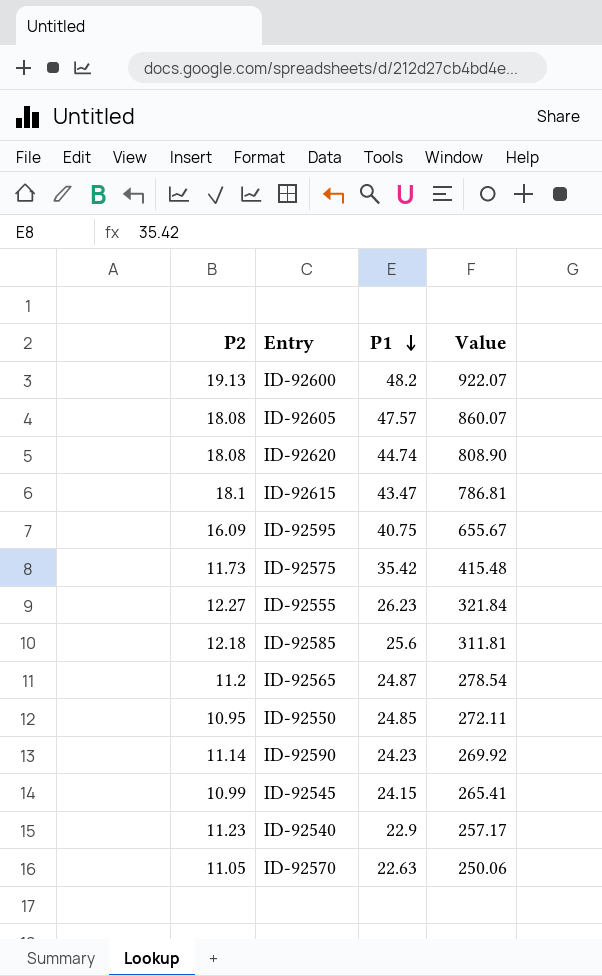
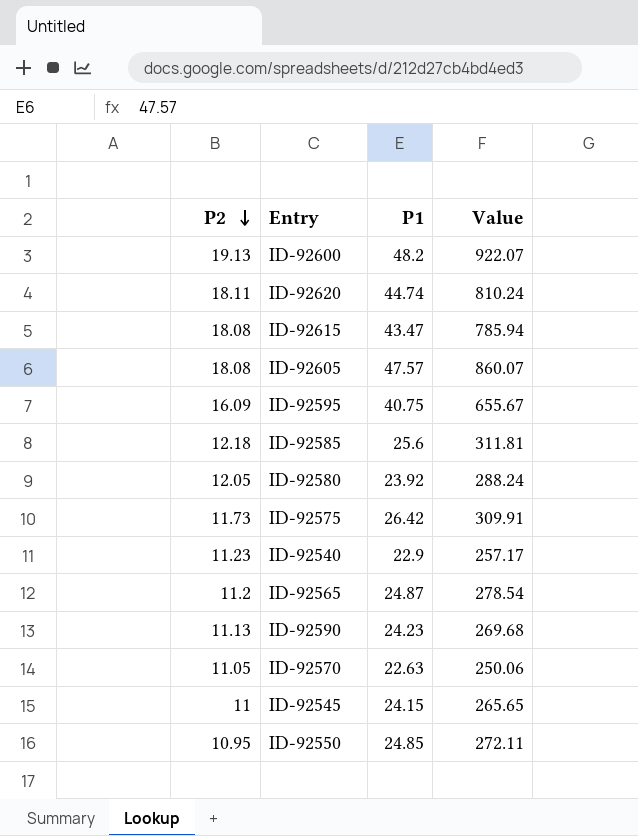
row order: P1 descending -> P2 descending
row ID-92555: 12.27 | 26.23 | 321.84 -> none
ID-92620 | P2: 18.08 -> 18.11
ID-92620 | Value: 808.90 -> 810.24
ID-92615 | P2: 18.1 -> 18.08
ID-92615 | Value: 786.81 -> 785.94
row ID-92580: none -> 12.05 | 23.92 | 288.24
ID-92575 | P1: 35.42 -> 26.42
ID-92575 | Value: 415.48 -> 309.91
ID-92590 | P2: 11.14 -> 11.13
ID-92590 | Value: 269.92 -> 269.68
ID-92545 | P2: 10.99 -> 11
ID-92545 | Value: 265.41 -> 265.65

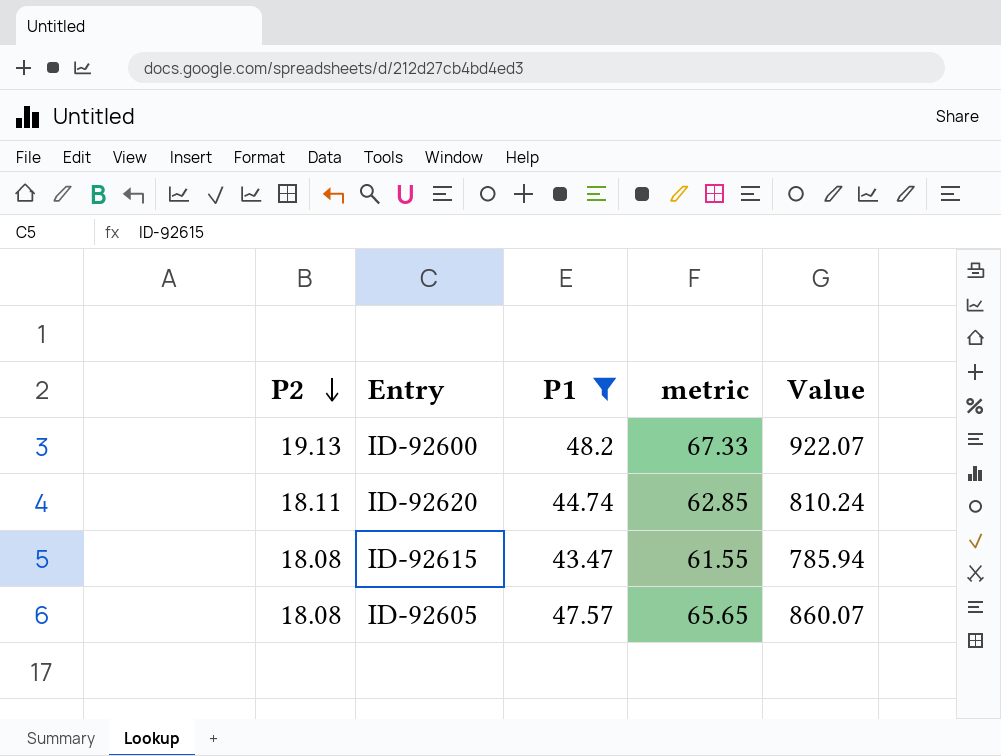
filter: none -> P1 >= 43.47
column metric | formula: none -> [P2] + [P1]

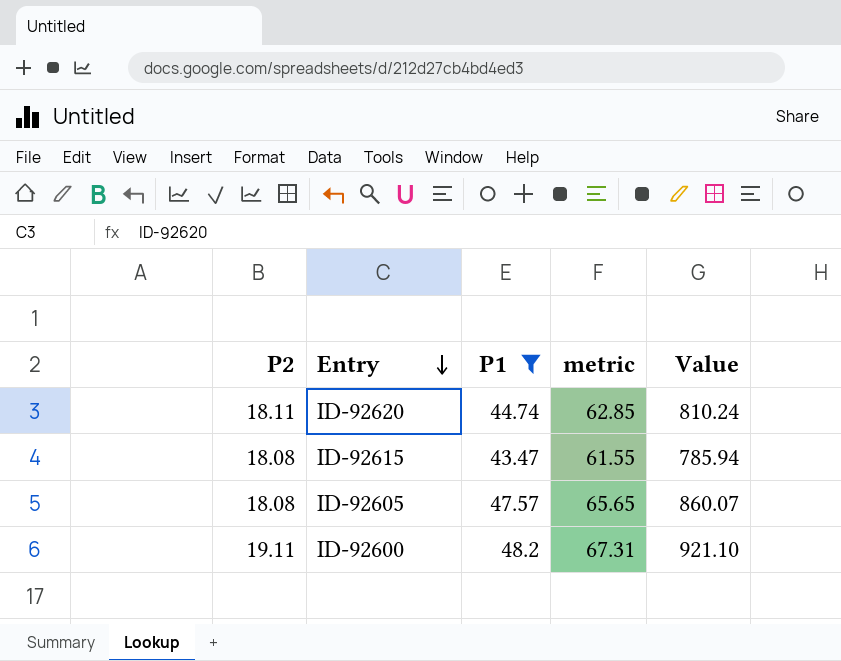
row order: P2 descending -> Entry descending
ID-92600 | P2: 19.13 -> 19.11
ID-92600 | metric: 67.33 -> 67.31
ID-92600 | Value: 922.07 -> 921.10

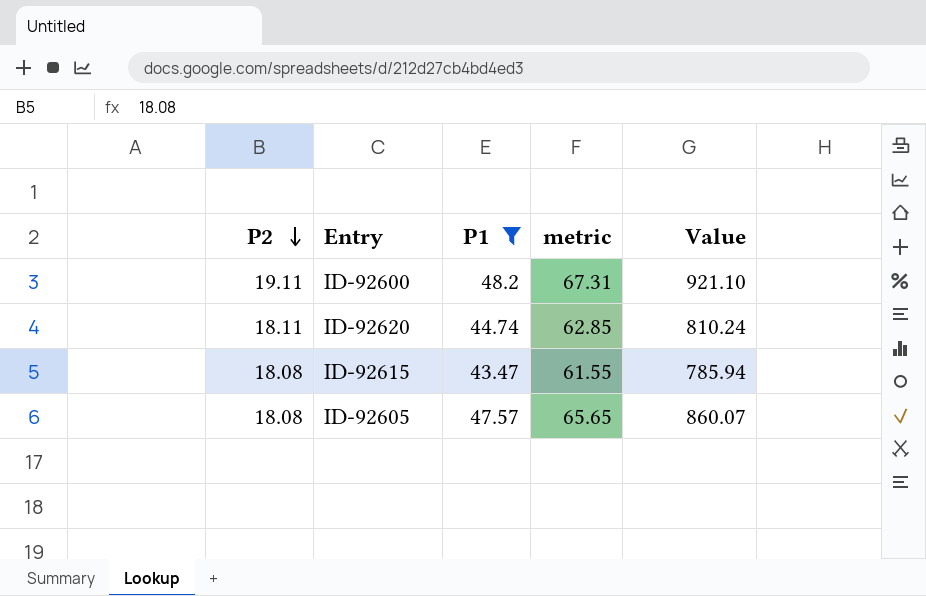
row order: Entry descending -> P2 descending

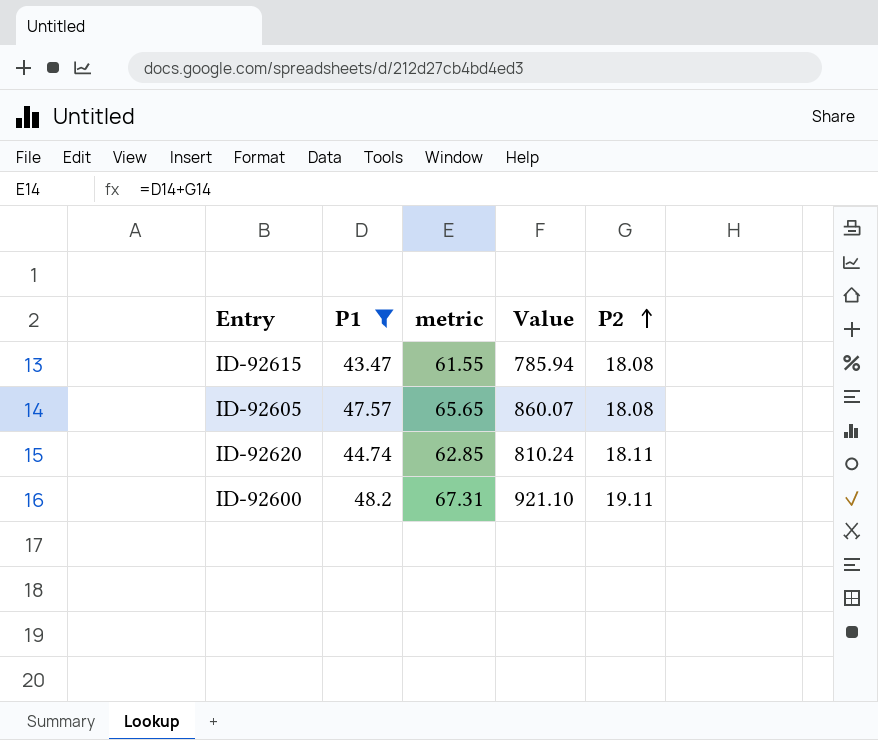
row order: P2 descending -> P2 ascending
column P2 | position: 1 -> 5

